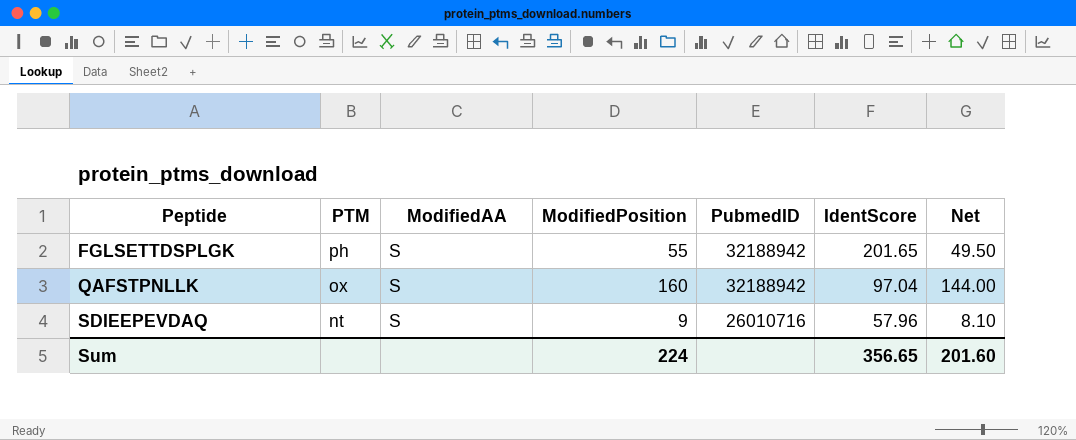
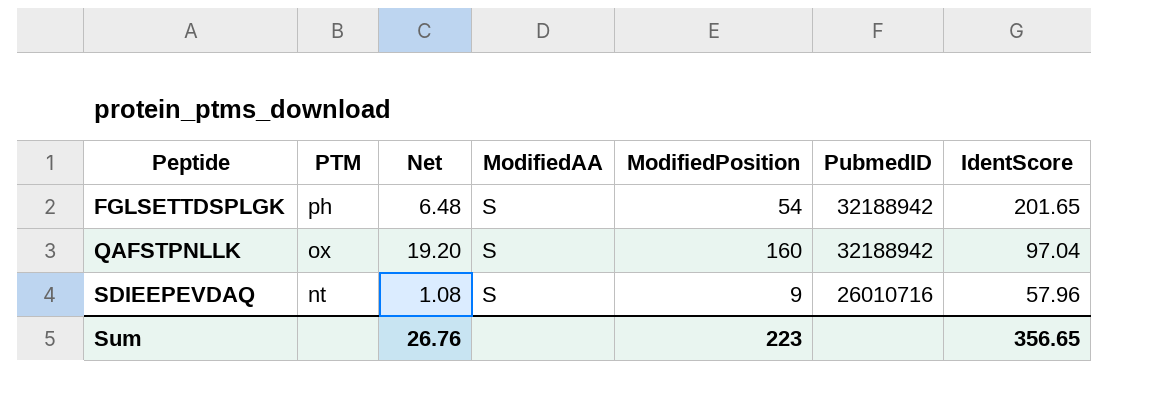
column Net | formula: [ModifiedPosition] * 0.9 -> [ModifiedPosition] * 0.12
column Net | position: 7 -> 3
FGLSETTDSPLGK | ModifiedPosition: 55 -> 54
Sum | Net: 201.60 -> 26.76
Sum | ModifiedPosition: 224 -> 223

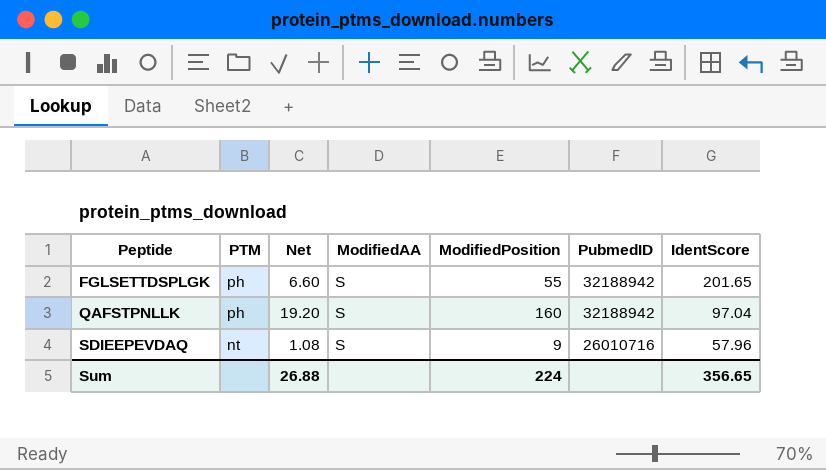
FGLSETTDSPLGK | Net: 6.48 -> 6.60
FGLSETTDSPLGK | ModifiedPosition: 54 -> 55
QAFSTPNLLK | PTM: ox -> ph
Sum | Net: 26.76 -> 26.88
Sum | ModifiedPosition: 223 -> 224

